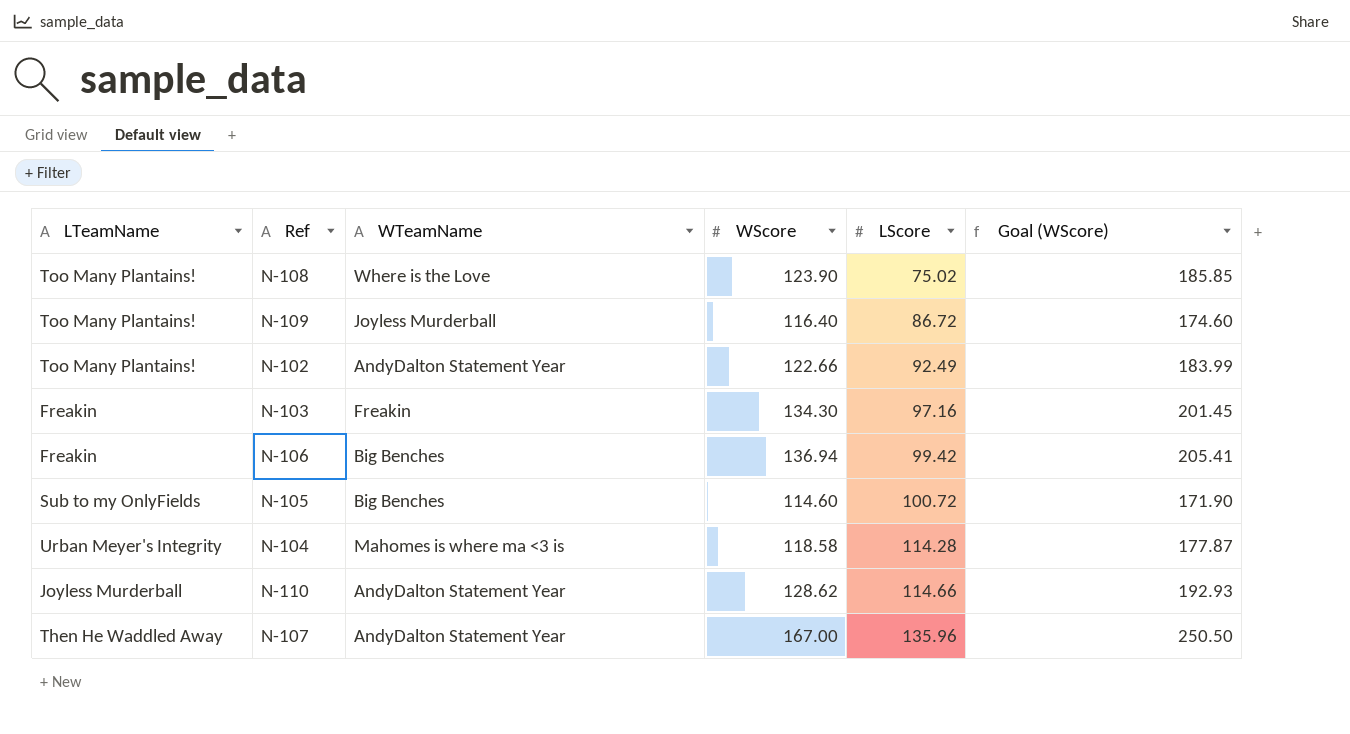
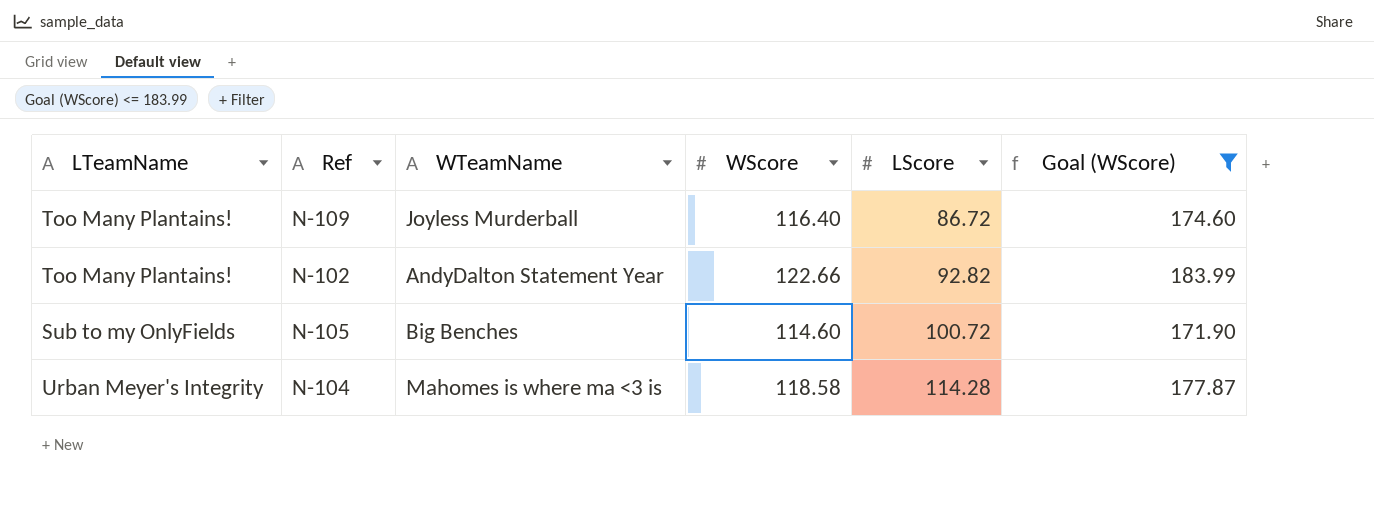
filter: none -> Goal (WScore) <= 183.99
N-102 | LScore: 92.49 -> 92.82

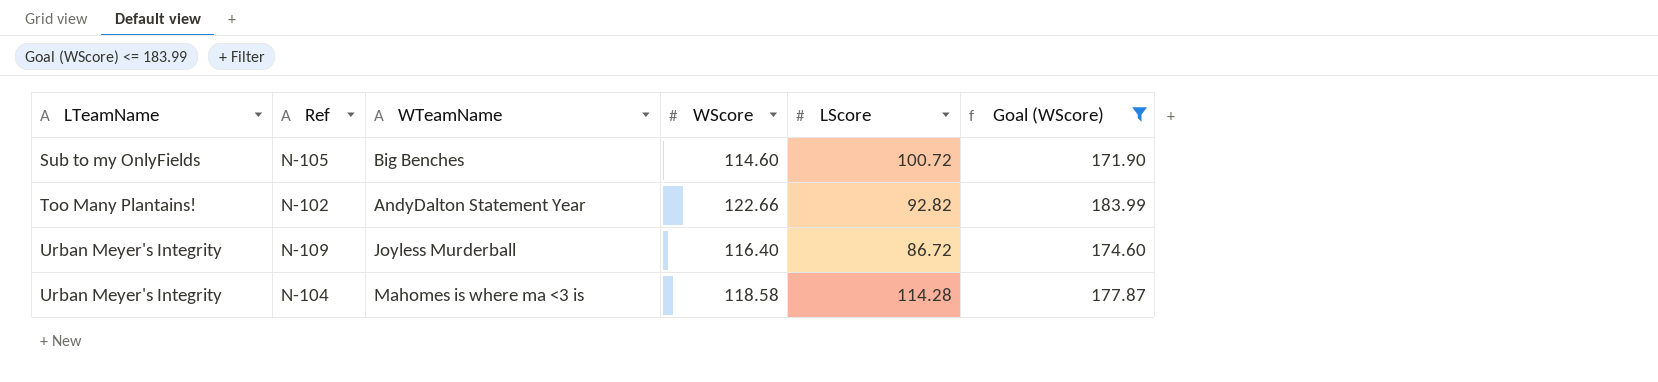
row order: LScore ascending -> LTeamName ascending
N-109 | LTeamName: Too Many Plantains! -> Urban Meyer's Integrity

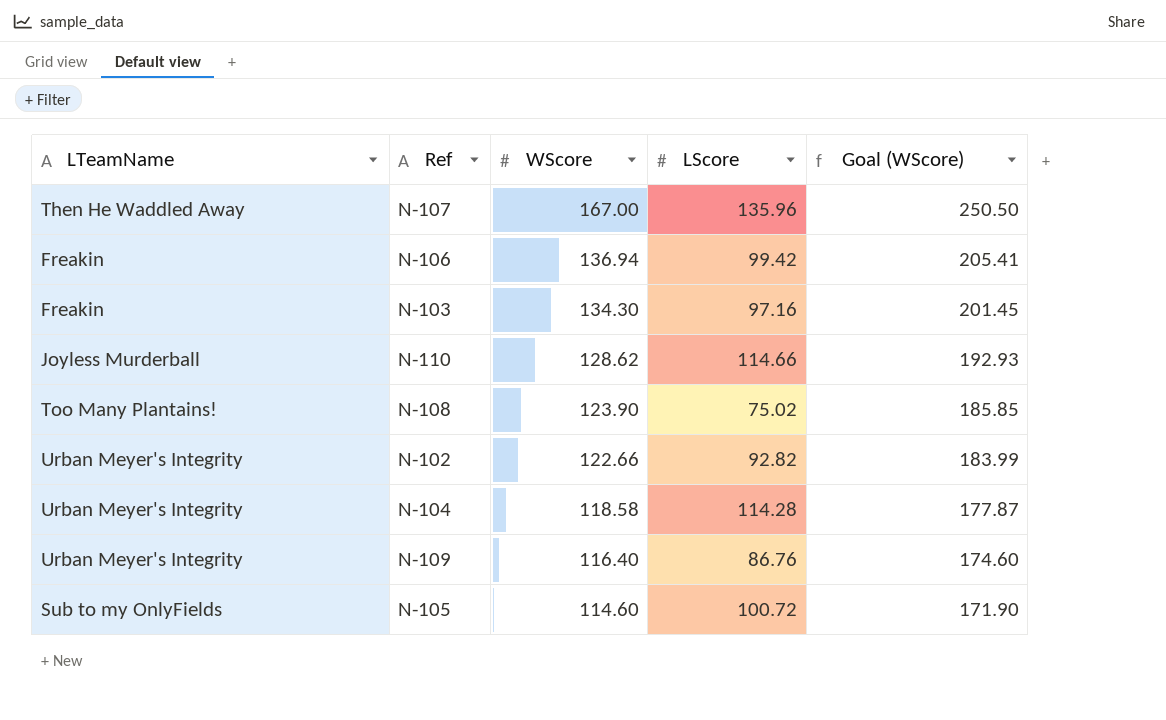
filter: Goal (WScore) <= 183.99 -> none
row order: LTeamName ascending -> WScore descending
column WTeamName | position: 3 -> none
N-102 | LTeamName: Too Many Plantains! -> Urban Meyer's Integrity
N-109 | LScore: 86.72 -> 86.76

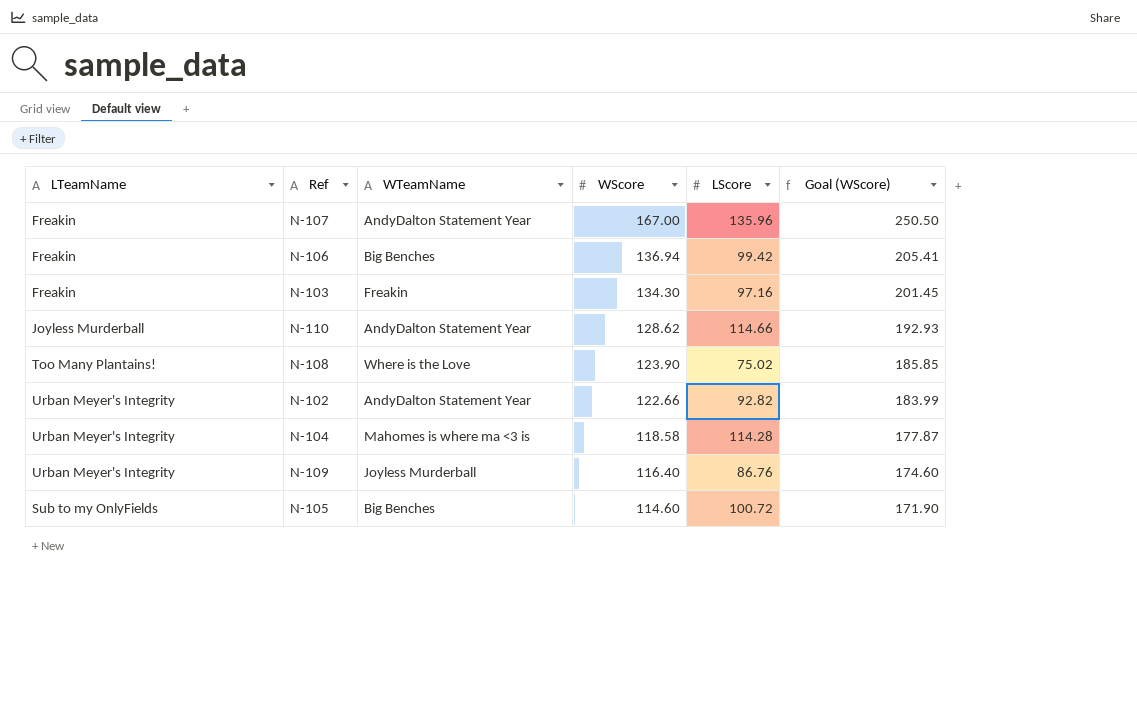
column WTeamName | position: none -> 3
N-107 | LTeamName: Then He Waddled Away -> Freakin

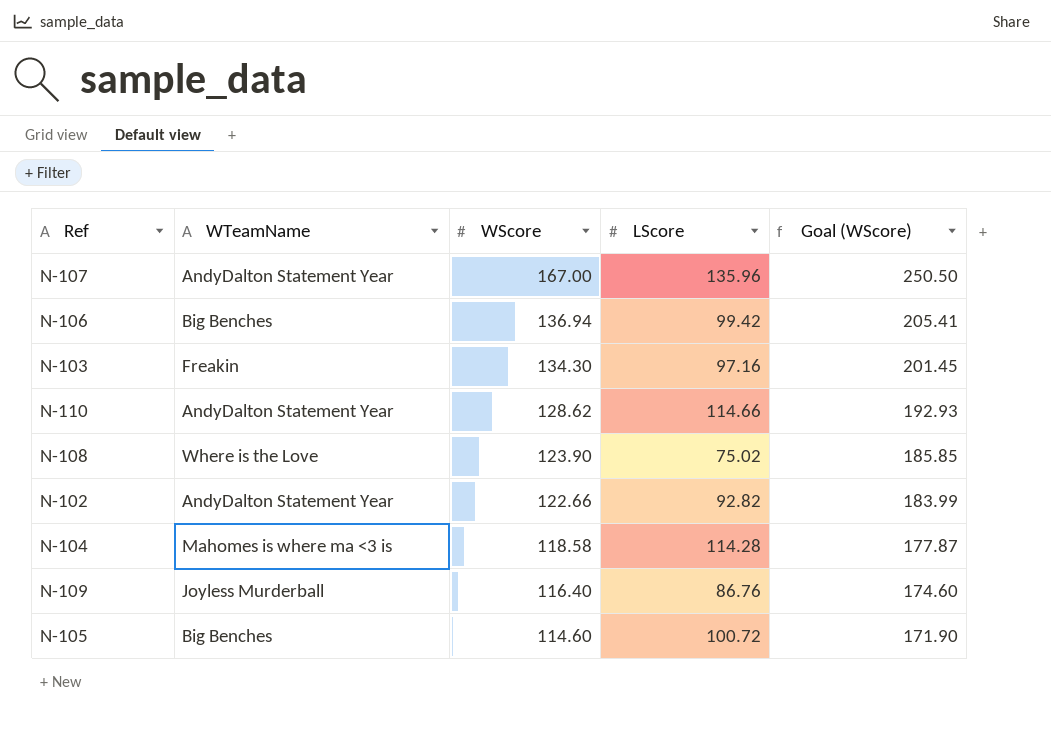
column LTeamName | position: 1 -> none

